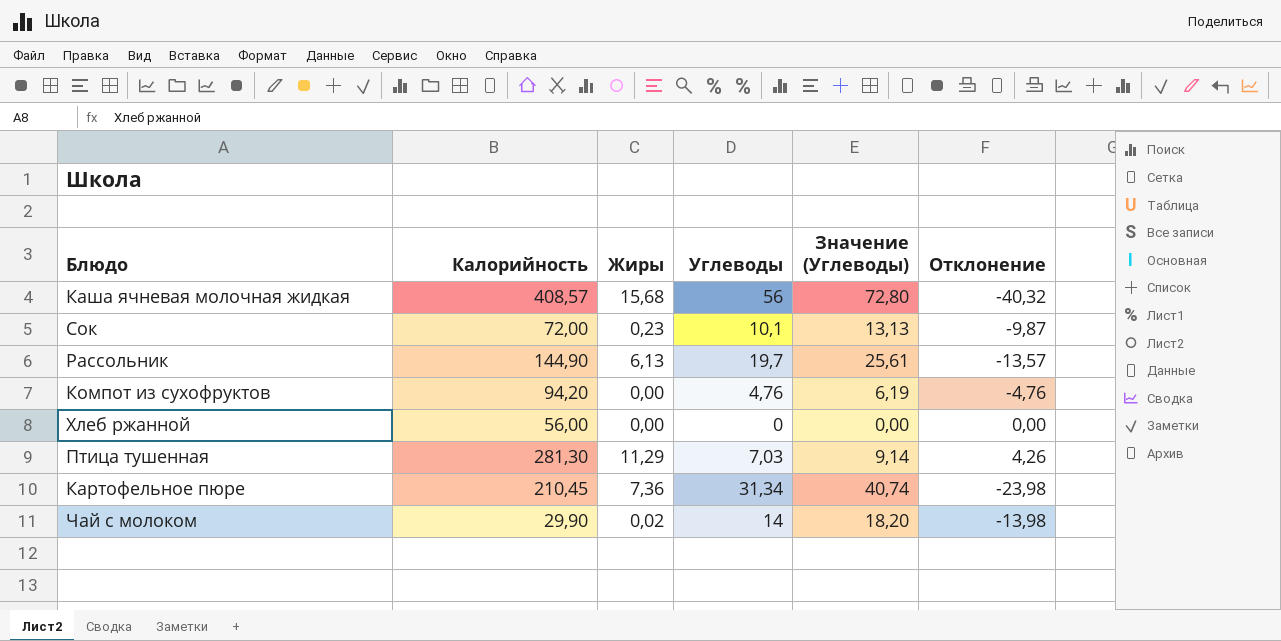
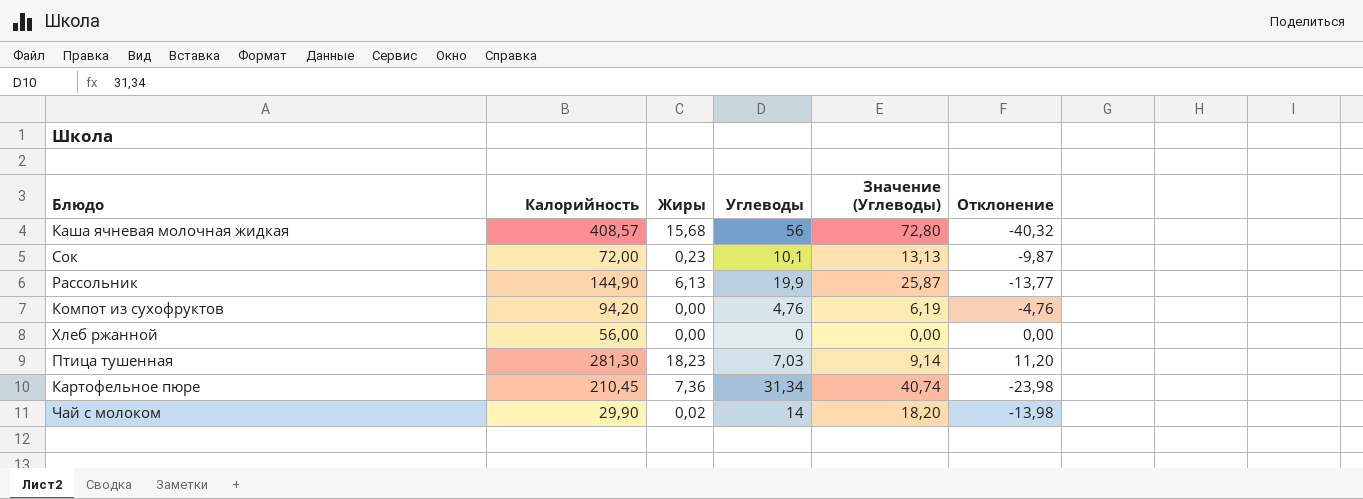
Рассольник | Углеводы: 19,7 -> 19,9
Рассольник | Значение (Углеводы): 25,61 -> 25,87
Рассольник | Отклонение: -13,57 -> -13,77
Птица тушенная | Жиры: 11,29 -> 18,23
Птица тушенная | Отклонение: 4,26 -> 11,20

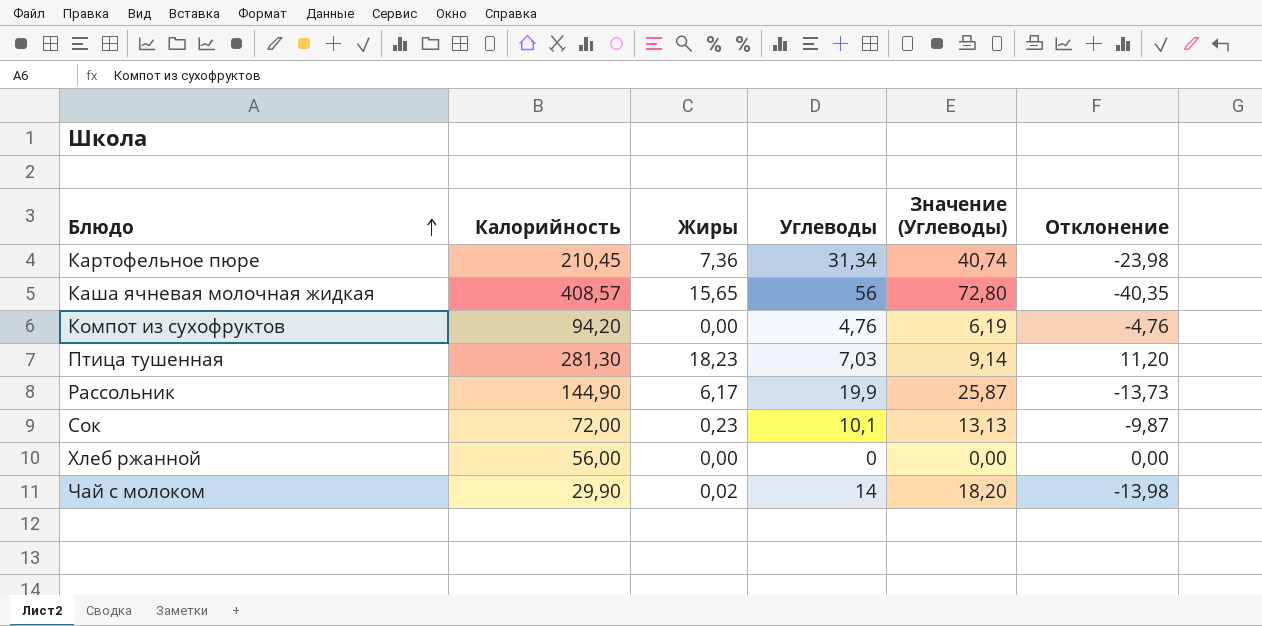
row order: none -> Блюдо ascending
Каша ячневая молочная жидкая | Жиры: 15,68 -> 15,65
Каша ячневая молочная жидкая | Отклонение: -40,32 -> -40,35
Рассольник | Жиры: 6,13 -> 6,17
Рассольник | Отклонение: -13,77 -> -13,73

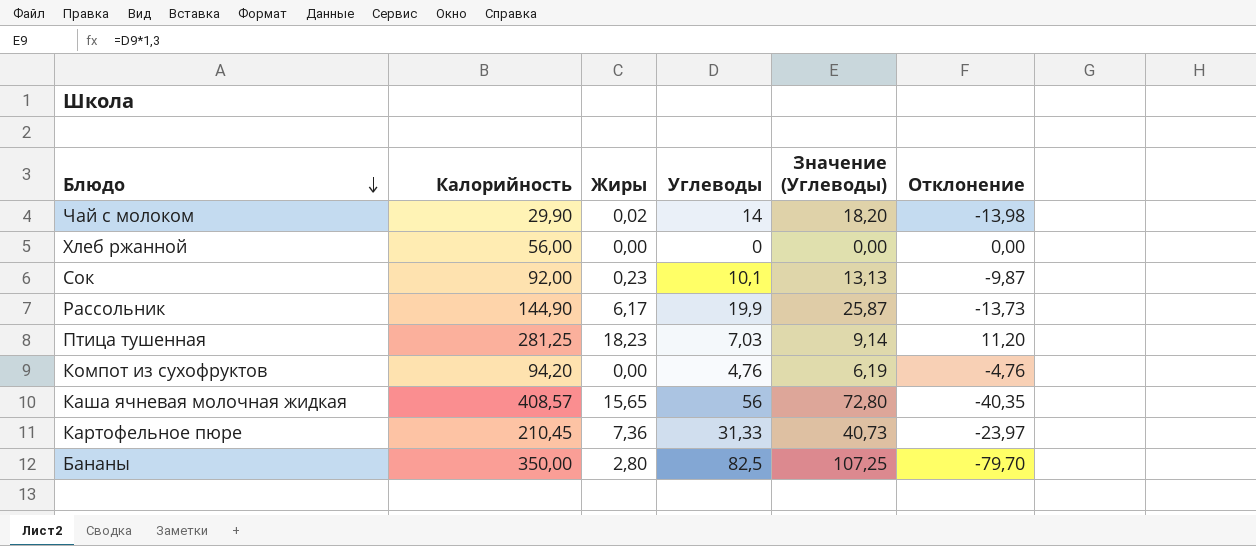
row order: Блюдо ascending -> Блюдо descending
Сок | Калорийность: 72,00 -> 92,00
Птица тушенная | Калорийность: 281,30 -> 281,25
Картофельное пюре | Углеводы: 31,34 -> 31,33
Картофельное пюре | Значение (Углеводы): 40,74 -> 40,73
Картофельное пюре | Отклонение: -23,98 -> -23,97
row Бананы: none -> 350,00 | 2,80 | 82,5 | 107,25 | -79,70

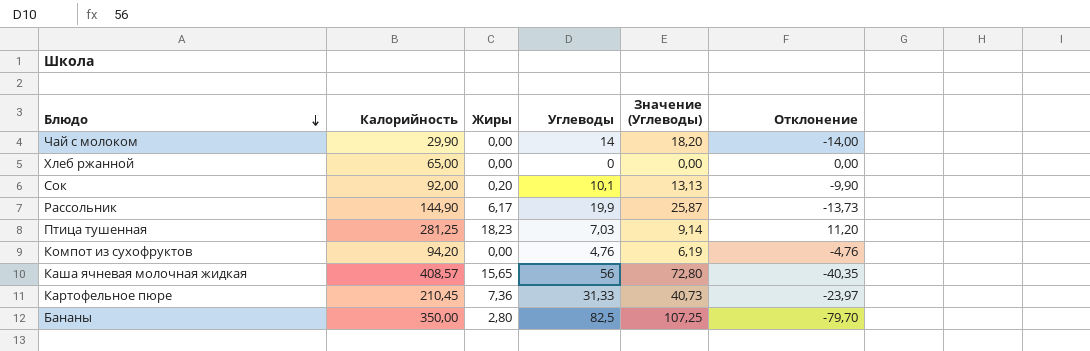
Чай с молоком | Жиры: 0,02 -> 0,00
Чай с молоком | Отклонение: -13,98 -> -14,00
Хлеб ржанной | Калорийность: 56,00 -> 65,00
Сок | Жиры: 0,23 -> 0,20
Сок | Отклонение: -9,87 -> -9,90

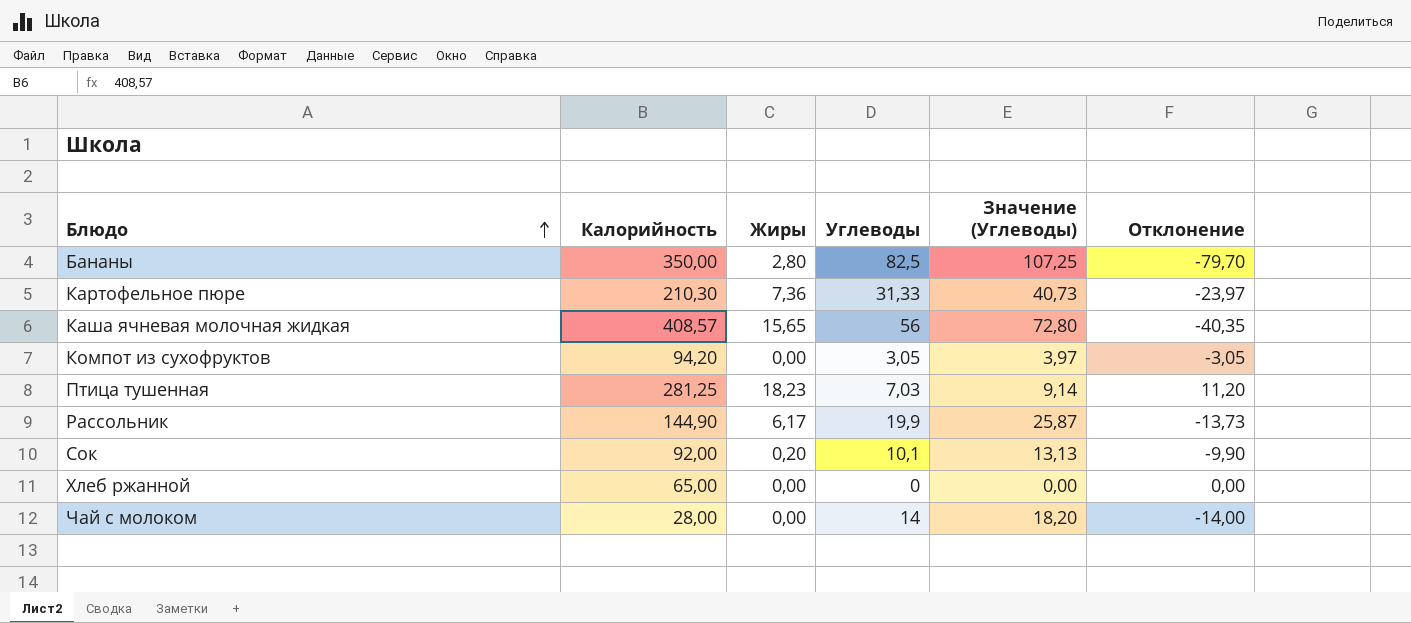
row order: Блюдо descending -> Блюдо ascending
Картофельное пюре | Калорийность: 210,45 -> 210,30
Компот из сухофруктов | Углеводы: 4,76 -> 3,05
Компот из сухофруктов | Значение (Углеводы): 6,19 -> 3,97
Компот из сухофруктов | Отклонение: -4,76 -> -3,05
Чай с молоком | Калорийность: 29,90 -> 28,00

